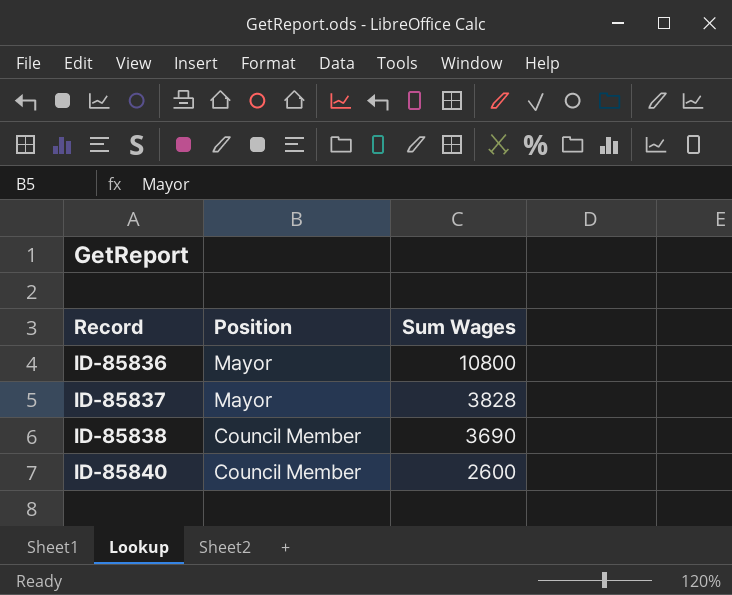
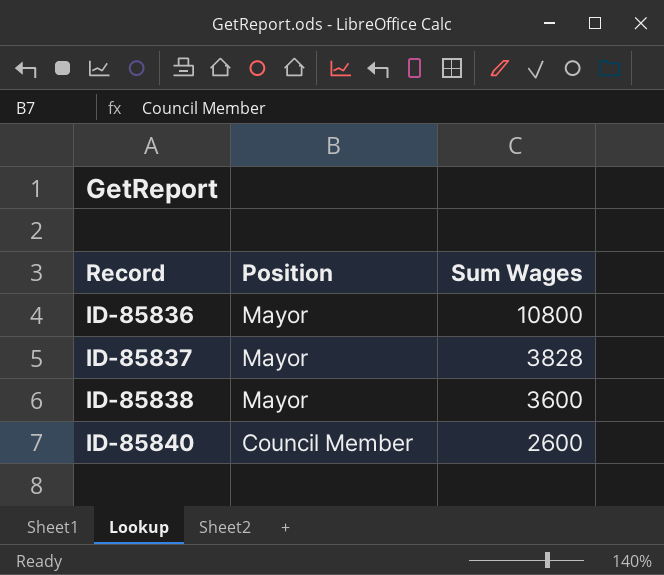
ID-85838 | Position: Council Member -> Mayor
ID-85838 | Sum Wages: 3690 -> 3600

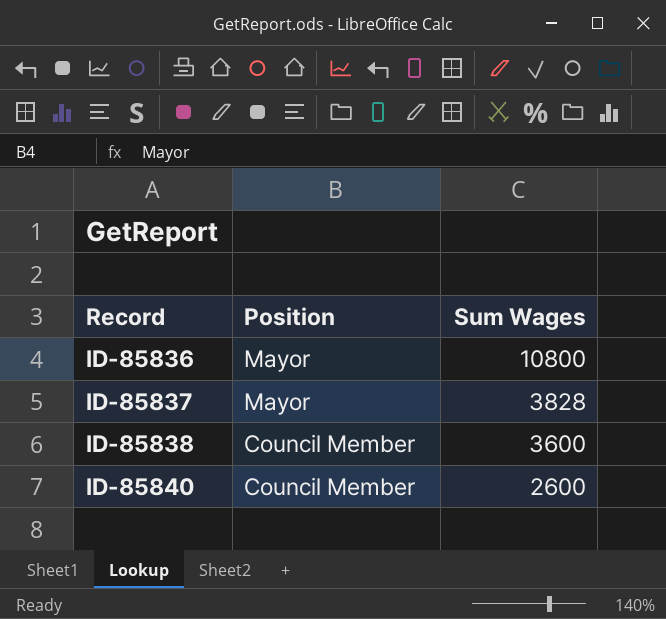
ID-85838 | Position: Mayor -> Council Member

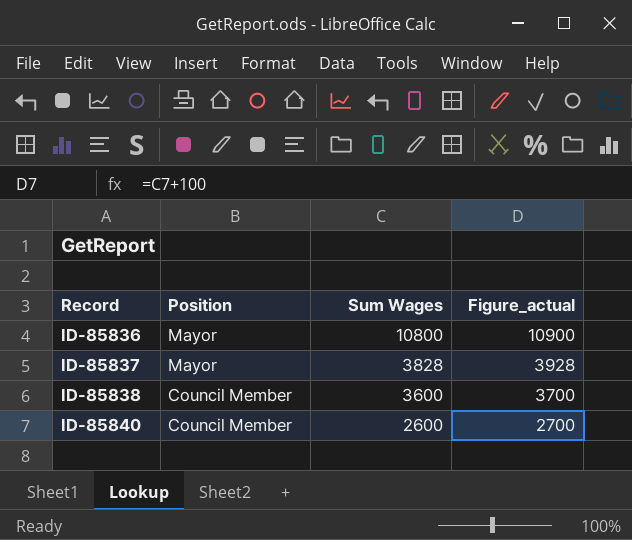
column Figure_actual | formula: none -> [Sum Wages] + 100

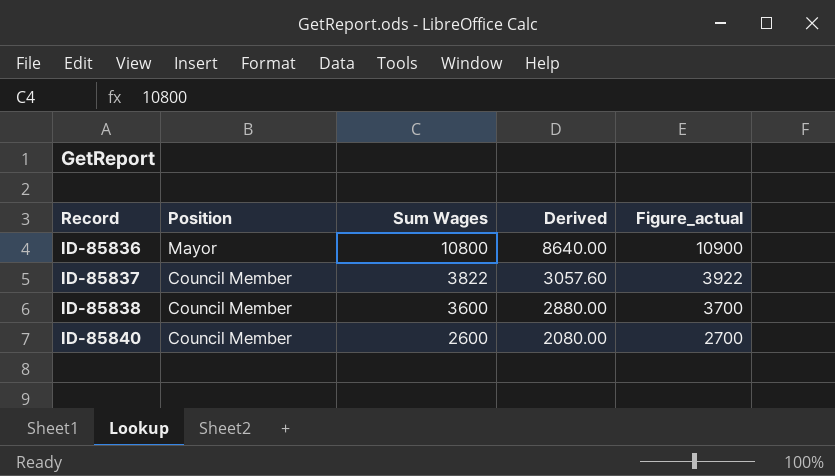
column Derived | formula: none -> [Sum Wages] * 0.8
ID-85837 | Position: Mayor -> Council Member
ID-85837 | Sum Wages: 3828 -> 3822
ID-85837 | Figure_actual: 3928 -> 3922

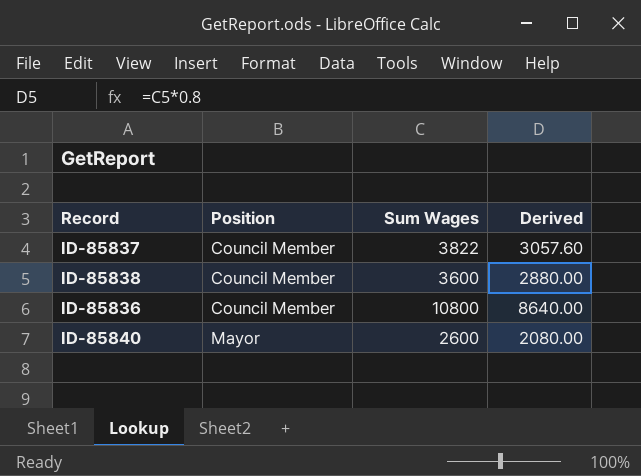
row order: Record ascending -> Position ascending
column Figure_actual | formula: [Sum Wages] + 100 -> none
ID-85836 | Position: Mayor -> Council Member
ID-85840 | Position: Council Member -> Mayor

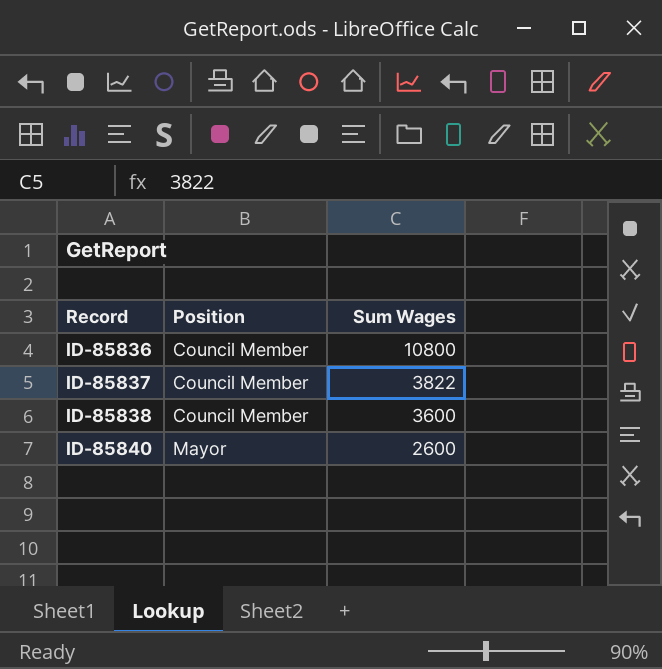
row order: Position ascending -> Record ascending
column Derived | formula: [Sum Wages] * 0.8 -> none

